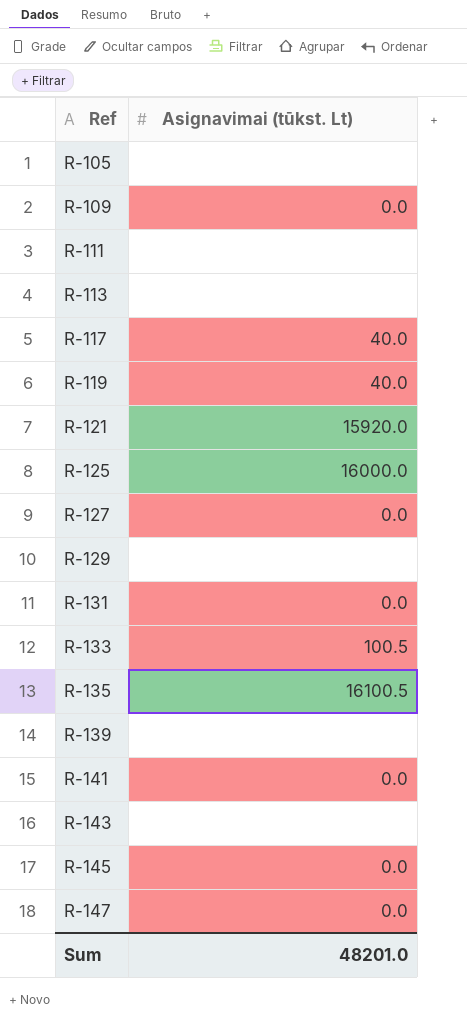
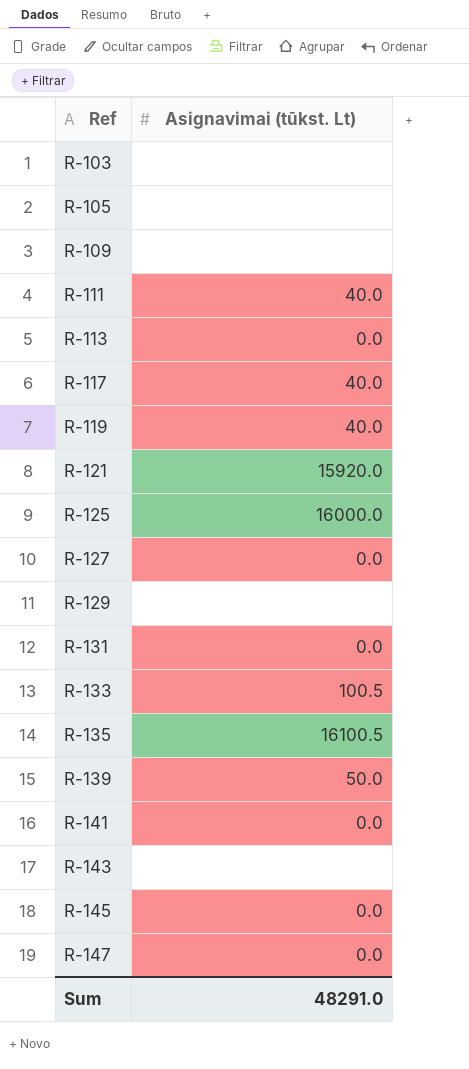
row R-103: none -> none
R-109 | Asignavimai (tūkst. Lt): 0.0 -> none
R-111 | Asignavimai (tūkst. Lt): none -> 40.0
R-113 | Asignavimai (tūkst. Lt): none -> 0.0
R-139 | Asignavimai (tūkst. Lt): none -> 50.0
Sum | Asignavimai (tūkst. Lt): 48201.0 -> 48291.0

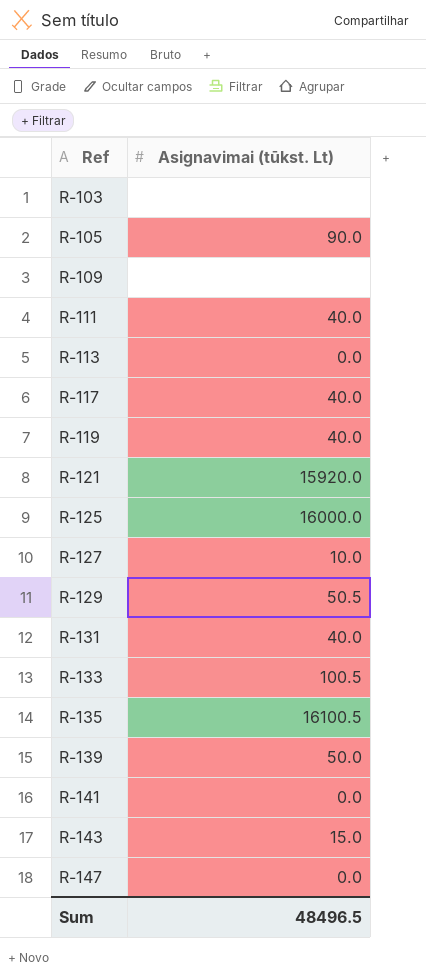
row R-145: 0.0 -> none
R-105 | Asignavimai (tūkst. Lt): none -> 90.0
R-127 | Asignavimai (tūkst. Lt): 0.0 -> 10.0
R-129 | Asignavimai (tūkst. Lt): none -> 50.5
R-131 | Asignavimai (tūkst. Lt): 0.0 -> 40.0
R-143 | Asignavimai (tūkst. Lt): none -> 15.0
Sum | Asignavimai (tūkst. Lt): 48291.0 -> 48496.5

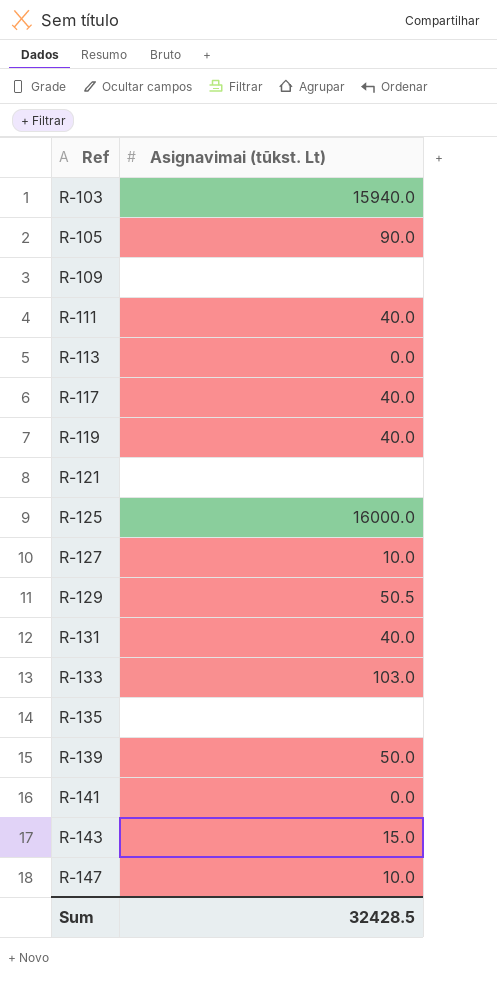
R-103 | Asignavimai (tūkst. Lt): none -> 15940.0
R-121 | Asignavimai (tūkst. Lt): 15920.0 -> none
R-133 | Asignavimai (tūkst. Lt): 100.5 -> 103.0
R-135 | Asignavimai (tūkst. Lt): 16100.5 -> none
R-147 | Asignavimai (tūkst. Lt): 0.0 -> 10.0
Sum | Asignavimai (tūkst. Lt): 48496.5 -> 32428.5

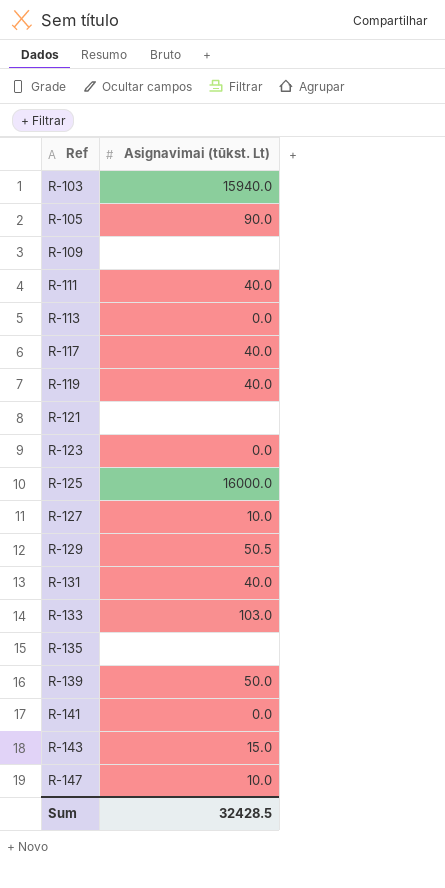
row R-123: none -> 0.0

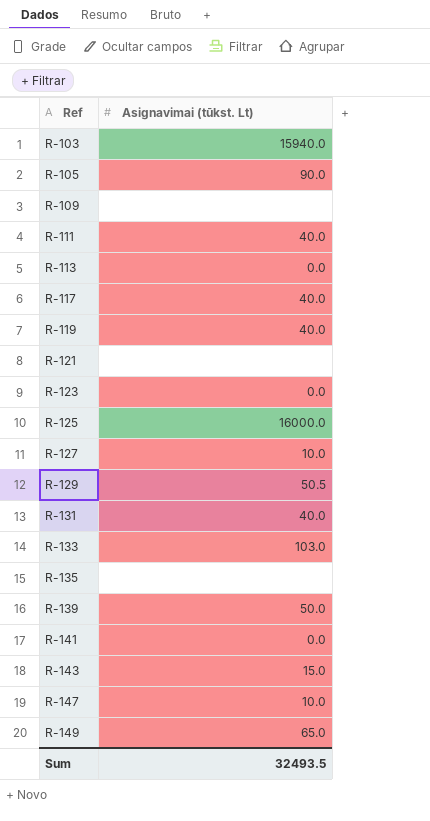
row R-149: none -> 65.0
Sum | Asignavimai (tūkst. Lt): 32428.5 -> 32493.5

